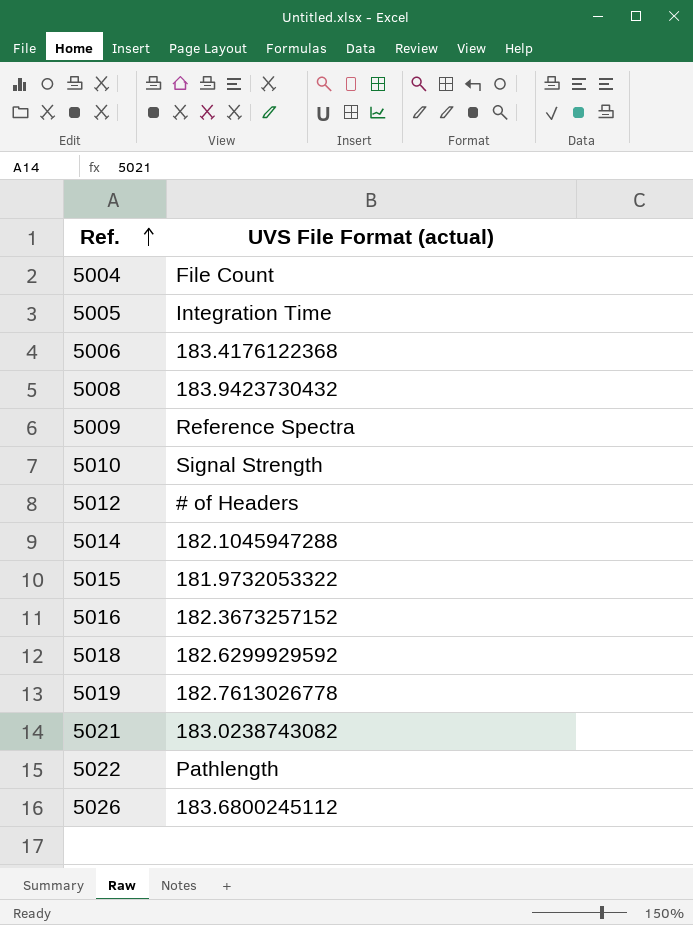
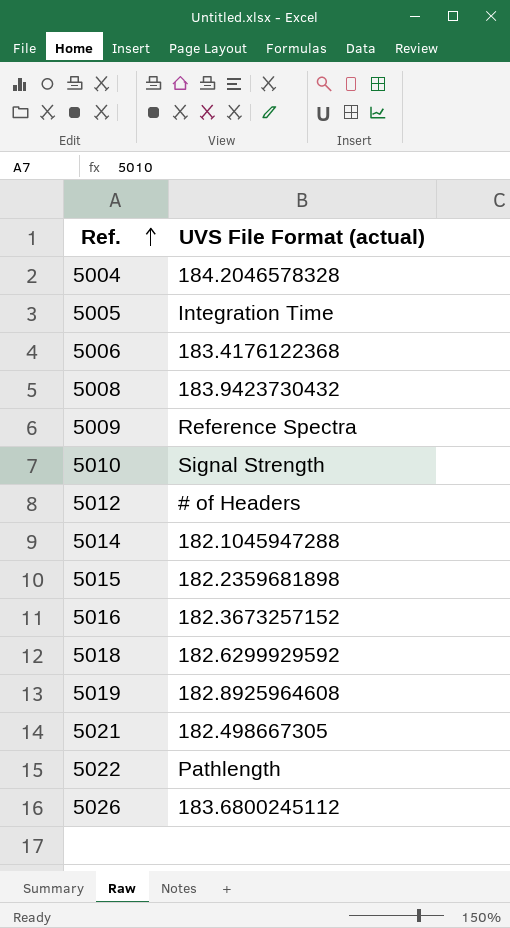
5004 | UVS File Format (actual): File Count -> 184.2046578328
5015 | UVS File Format (actual): 181.9732053322 -> 182.2359681898
5019 | UVS File Format (actual): 182.7613026778 -> 182.8925964608
5021 | UVS File Format (actual): 183.0238743082 -> 182.498667305

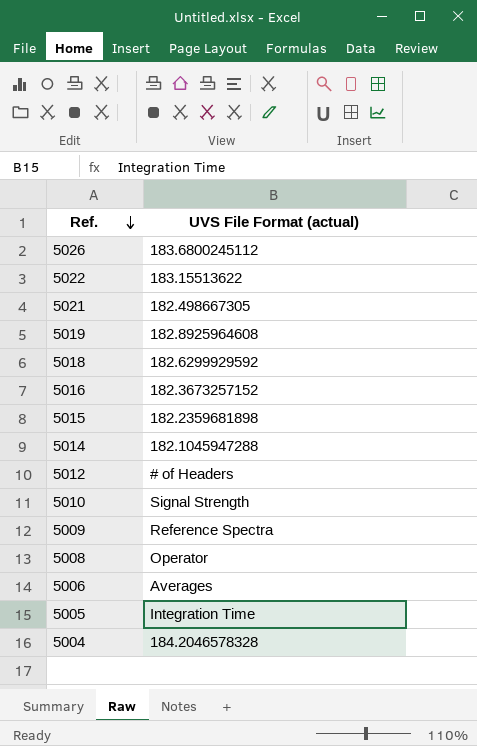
row order: Ref. ascending -> Ref. descending
5022 | UVS File Format (actual): Pathlength -> 183.15513622
5008 | UVS File Format (actual): 183.9423730432 -> Operator
5006 | UVS File Format (actual): 183.4176122368 -> Averages

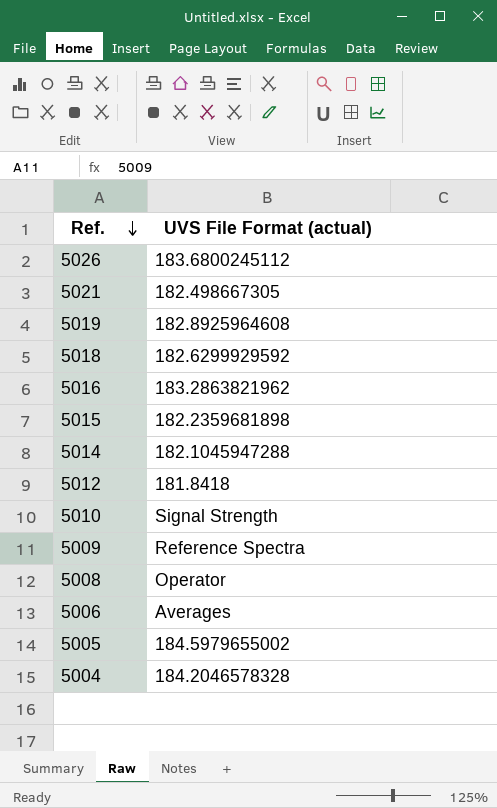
row 5022: 183.15513622 -> none
5016 | UVS File Format (actual): 182.3673257152 -> 183.2863821962
5012 | UVS File Format (actual): # of Headers -> 181.8418
5005 | UVS File Format (actual): Integration Time -> 184.5979655002

